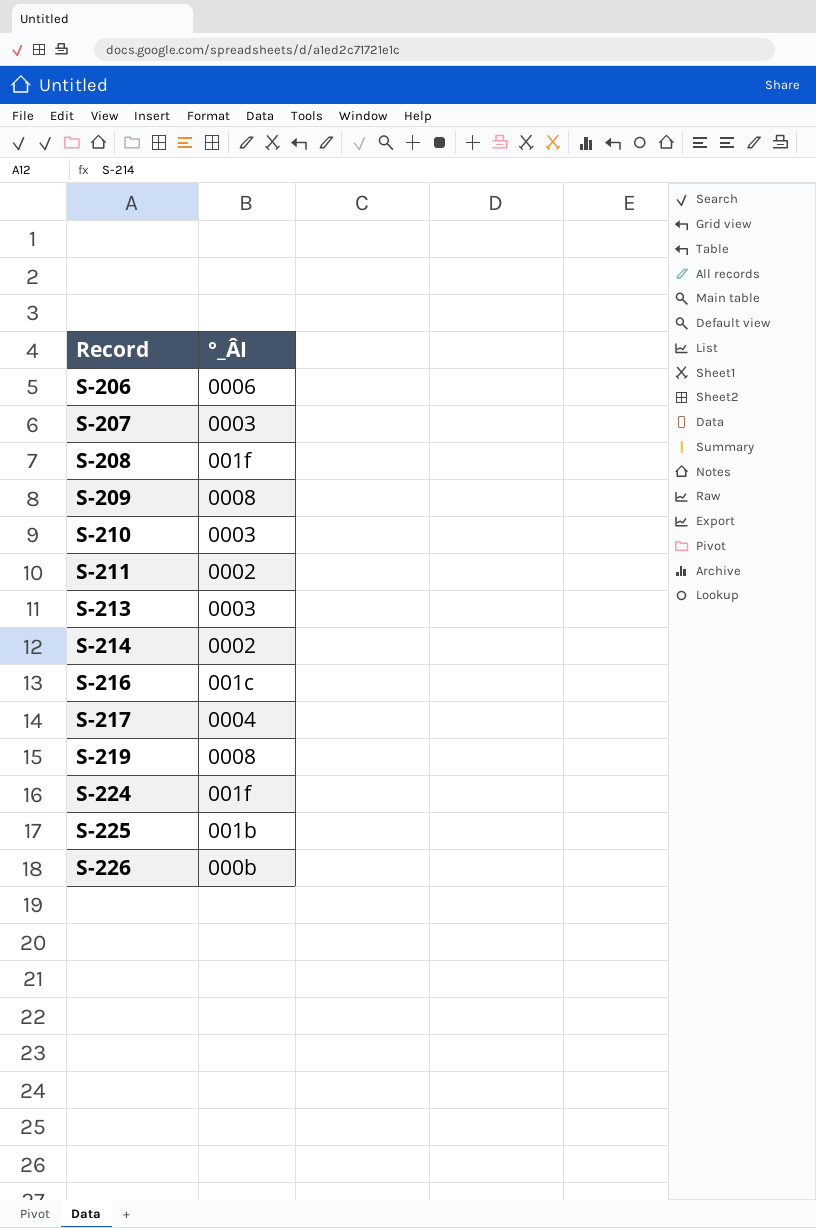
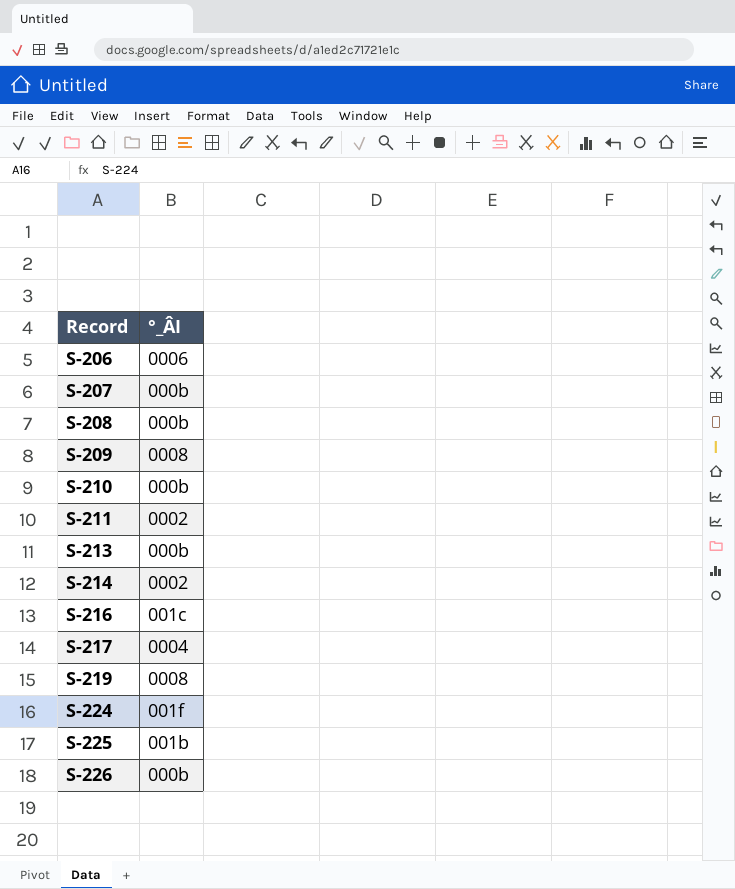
S-207 | °_ÂI: 0003 -> 000b
S-208 | °_ÂI: 001f -> 000b
S-210 | °_ÂI: 0003 -> 000b
S-213 | °_ÂI: 0003 -> 000b

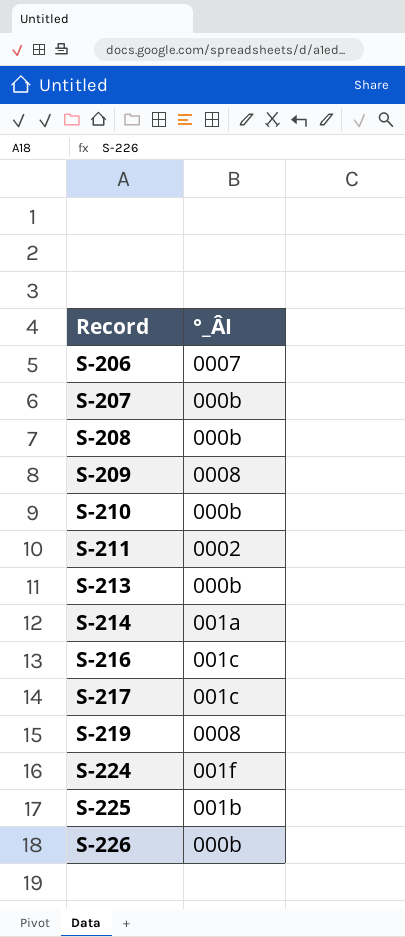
S-206 | °_ÂI: 0006 -> 0007
S-214 | °_ÂI: 0002 -> 001a
S-217 | °_ÂI: 0004 -> 001c

